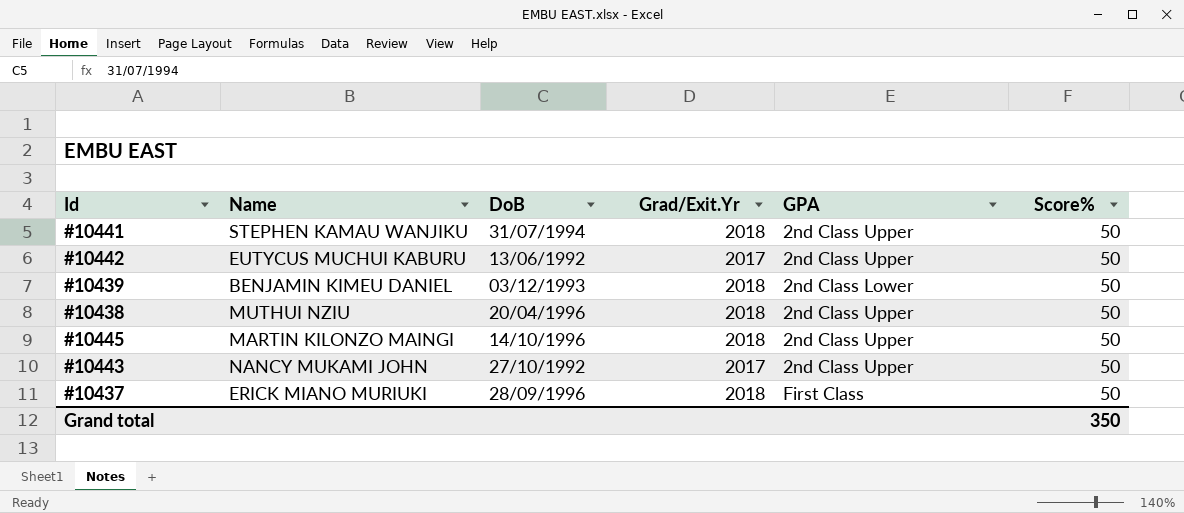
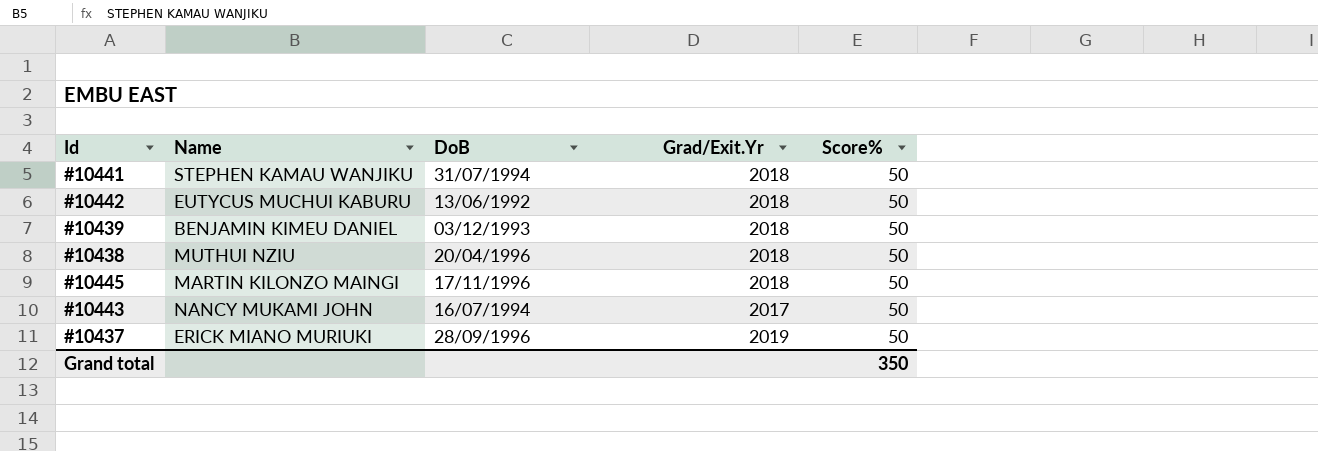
column GPA | position: 5 -> none
#10442 | Grad/Exit.Yr: 2017 -> 2018
#10445 | DoB: 14/10/1996 -> 17/11/1996
#10443 | DoB: 27/10/1992 -> 16/07/1994
#10437 | Grad/Exit.Yr: 2018 -> 2019

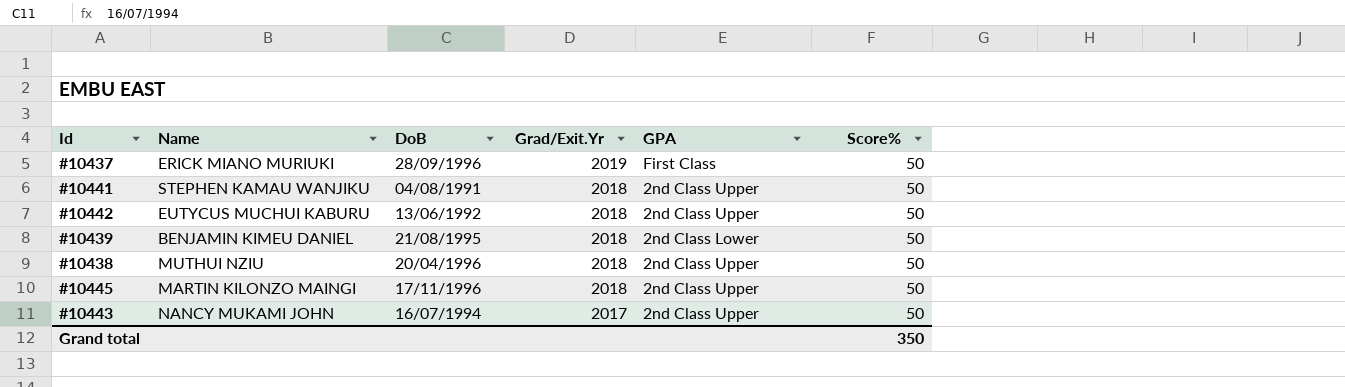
row order: none -> Grad/Exit.Yr descending
column GPA | position: none -> 5
#10441 | DoB: 31/07/1994 -> 04/08/1991
#10439 | DoB: 03/12/1993 -> 21/08/1995

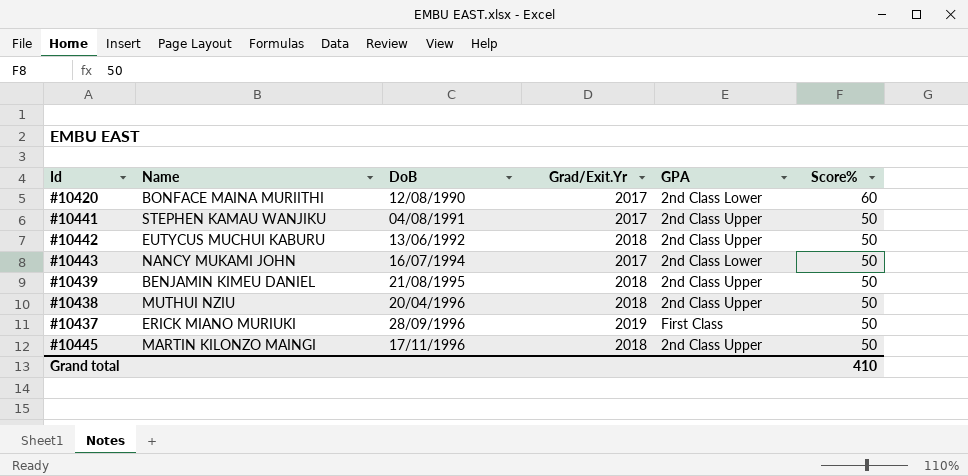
row order: Grad/Exit.Yr descending -> DoB ascending
row #10420: none -> BONFACE MAINA MURIITHI | 12/08/1990 | 2017 | 2nd Class Lower | 60
#10441 | Grad/Exit.Yr: 2018 -> 2017
#10443 | GPA: 2nd Class Upper -> 2nd Class Lower
#10439 | GPA: 2nd Class Lower -> 2nd Class Upper
Grand total | Score%: 350 -> 410

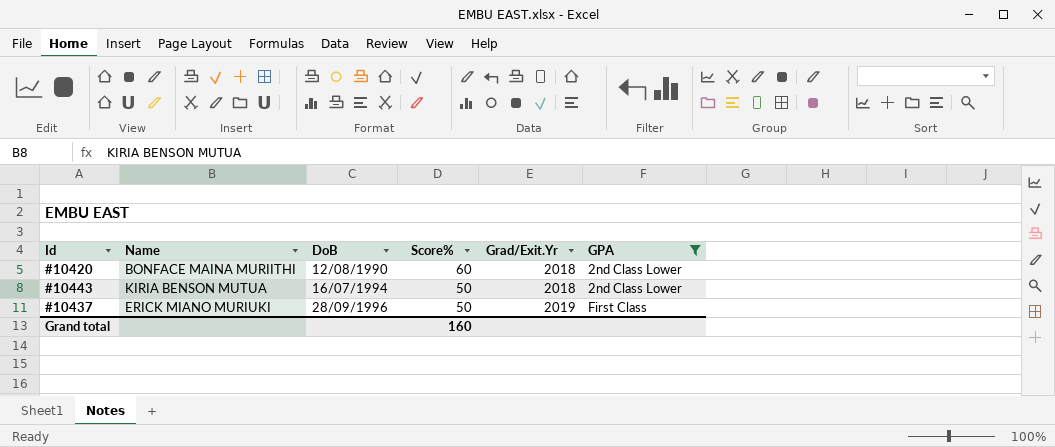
filter: none -> GPA != 2nd Class Upper
column Score% | position: 6 -> 4
#10420 | Grad/Exit.Yr: 2017 -> 2018
#10443 | Name: NANCY MUKAMI JOHN -> KIRIA BENSON MUTUA
#10443 | Grad/Exit.Yr: 2017 -> 2018
Grand total | Score%: 410 -> 160

